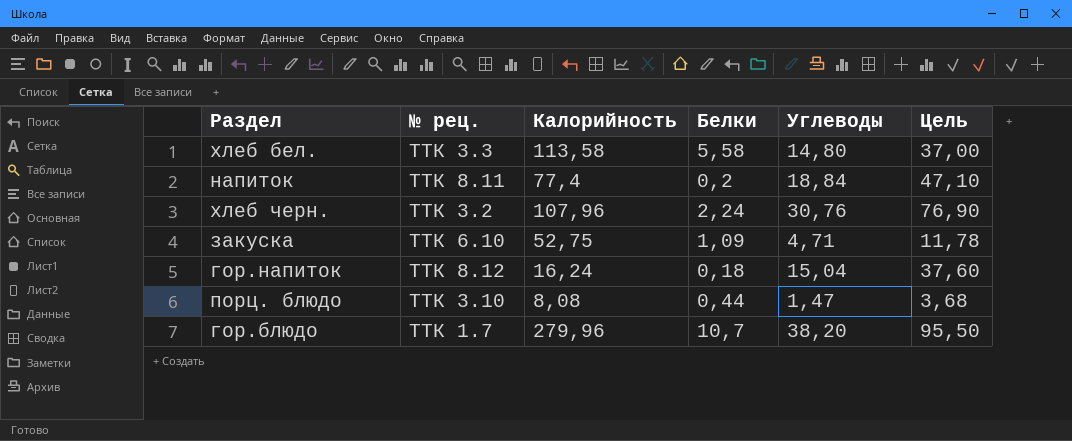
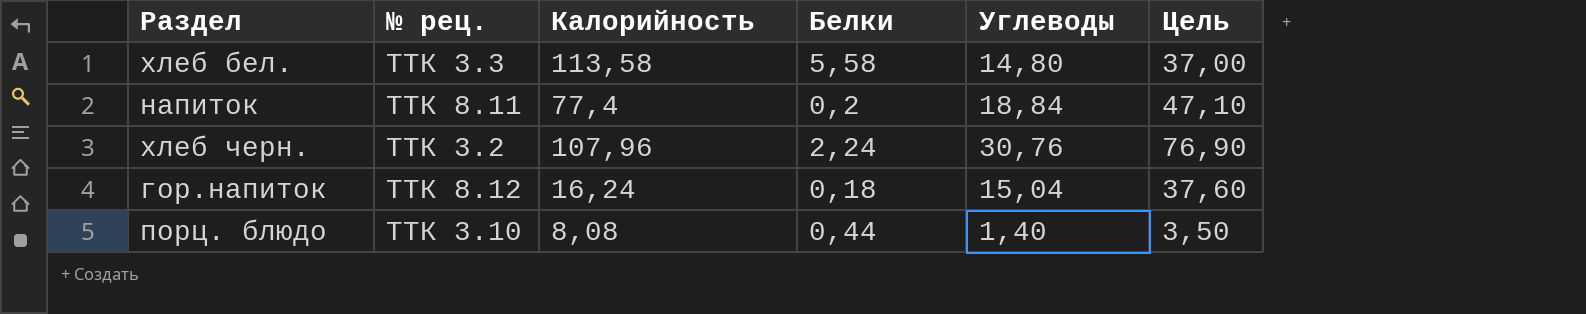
row закуска: ТТК 6.10 | 52,75 | 1,09 | 4,71 | 11,78 -> none
row гор.блюдо: ТТК 1.7 | 279,96 | 10,7 | 38,20 | 95,50 -> none
порц. блюдо | Углеводы: 1,47 -> 1,40
порц. блюдо | Цель: 3,68 -> 3,50

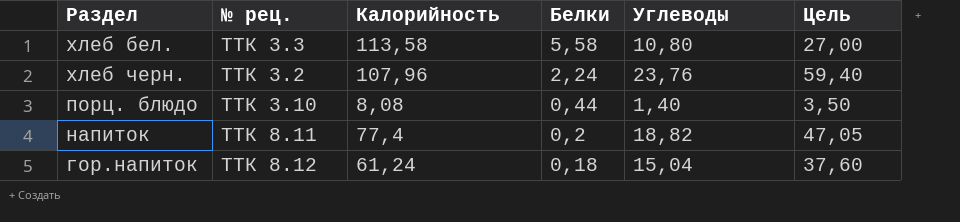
row order: none -> Белки descending
хлеб бел. | Углеводы: 14,80 -> 10,80
хлеб бел. | Цель: 37,00 -> 27,00
хлеб черн. | Углеводы: 30,76 -> 23,76
хлеб черн. | Цель: 76,90 -> 59,40
напиток | Углеводы: 18,84 -> 18,82
напиток | Цель: 47,10 -> 47,05
гор.напиток | Калорийность: 16,24 -> 61,24

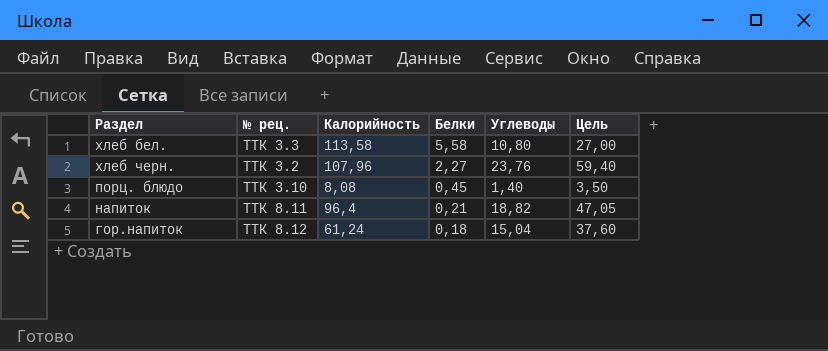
хлеб черн. | Белки: 2,24 -> 2,27
порц. блюдо | Белки: 0,44 -> 0,45
напиток | Калорийность: 77,4 -> 96,4
напиток | Белки: 0,2 -> 0,21

